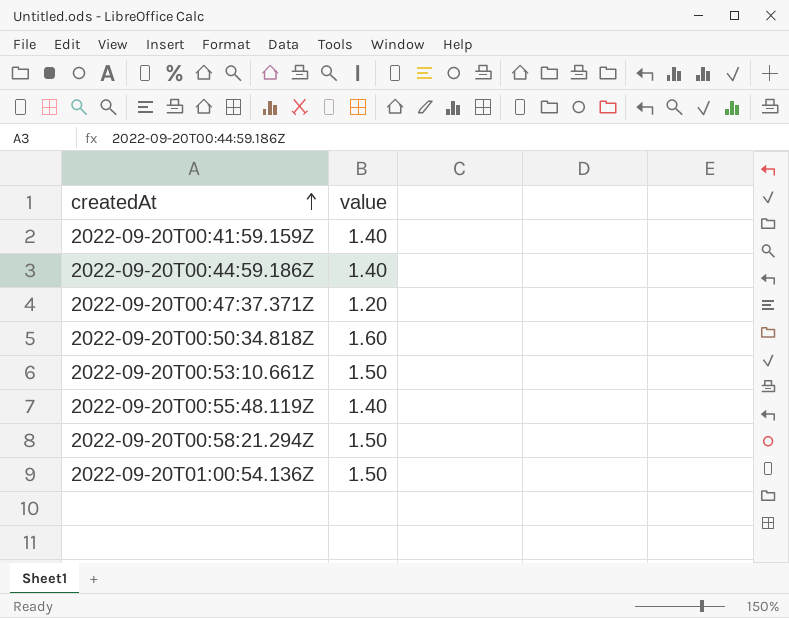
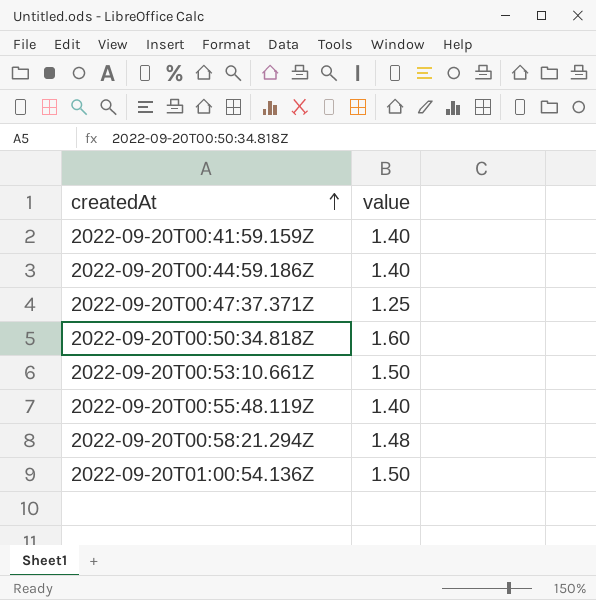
2022-09-20T00:47:37.371Z | value: 1.20 -> 1.25
2022-09-20T00:58:21.294Z | value: 1.50 -> 1.48

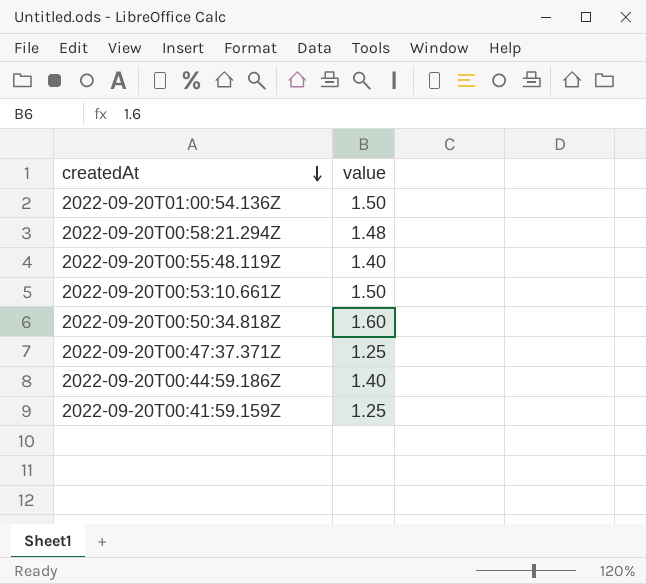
row order: createdAt ascending -> createdAt descending
2022-09-20T00:41:59.159Z | value: 1.40 -> 1.25

